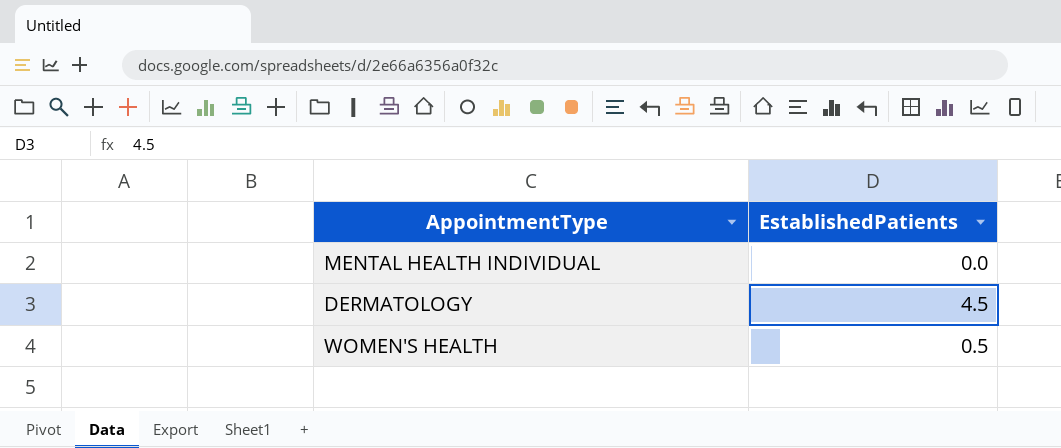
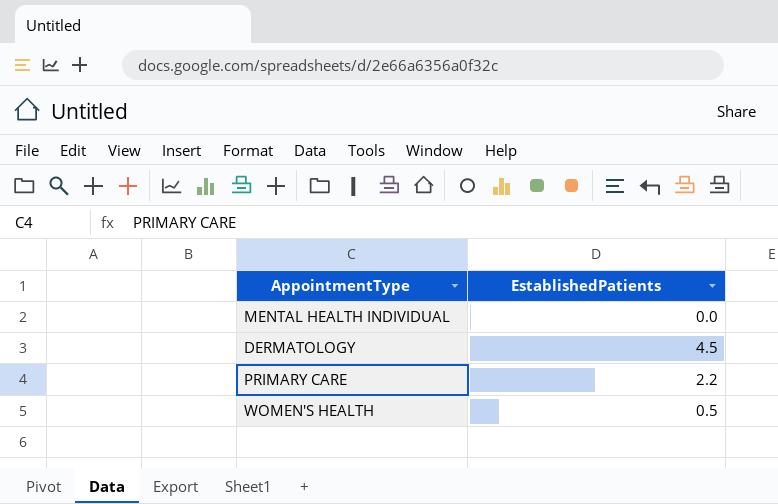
row PRIMARY CARE: none -> 2.2

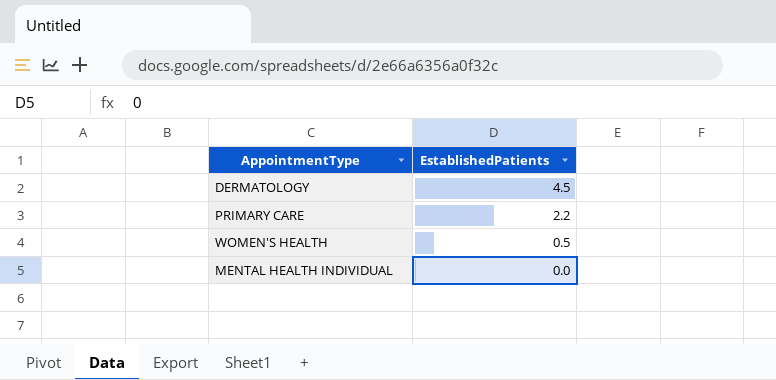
row order: none -> EstablishedPatients descending

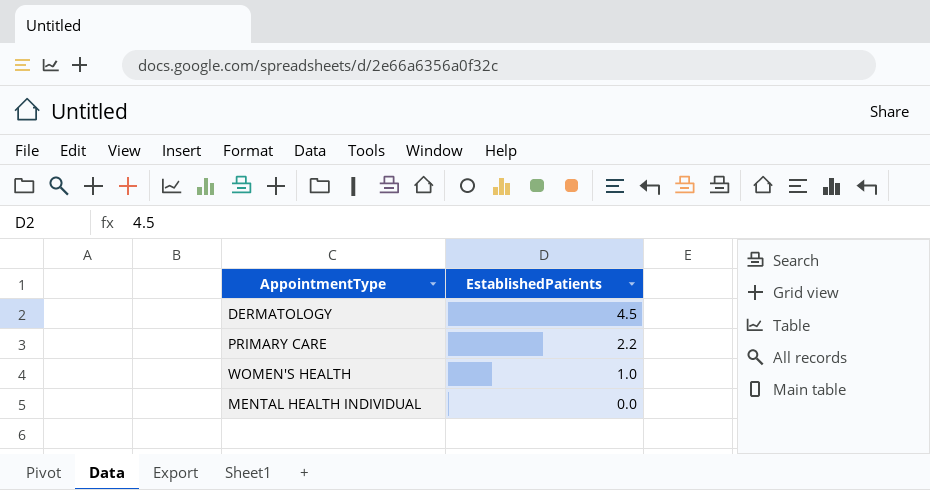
WOMEN'S HEALTH | EstablishedPatients: 0.5 -> 1.0

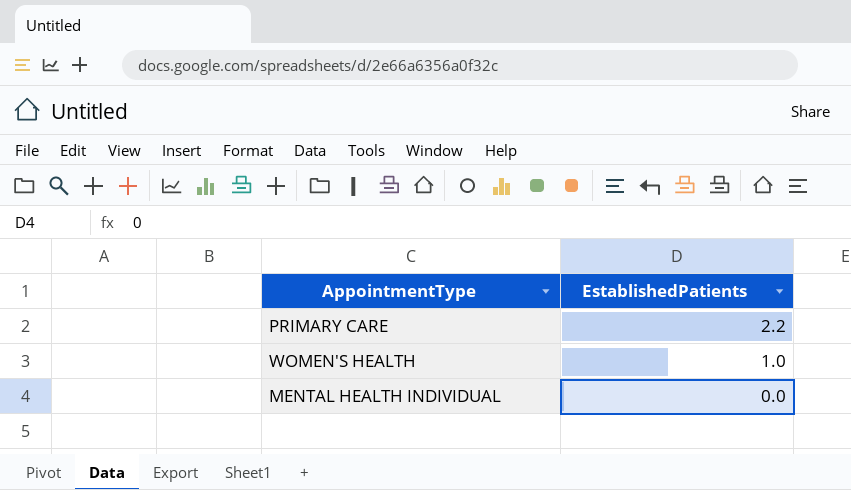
row DERMATOLOGY: 4.5 -> none

